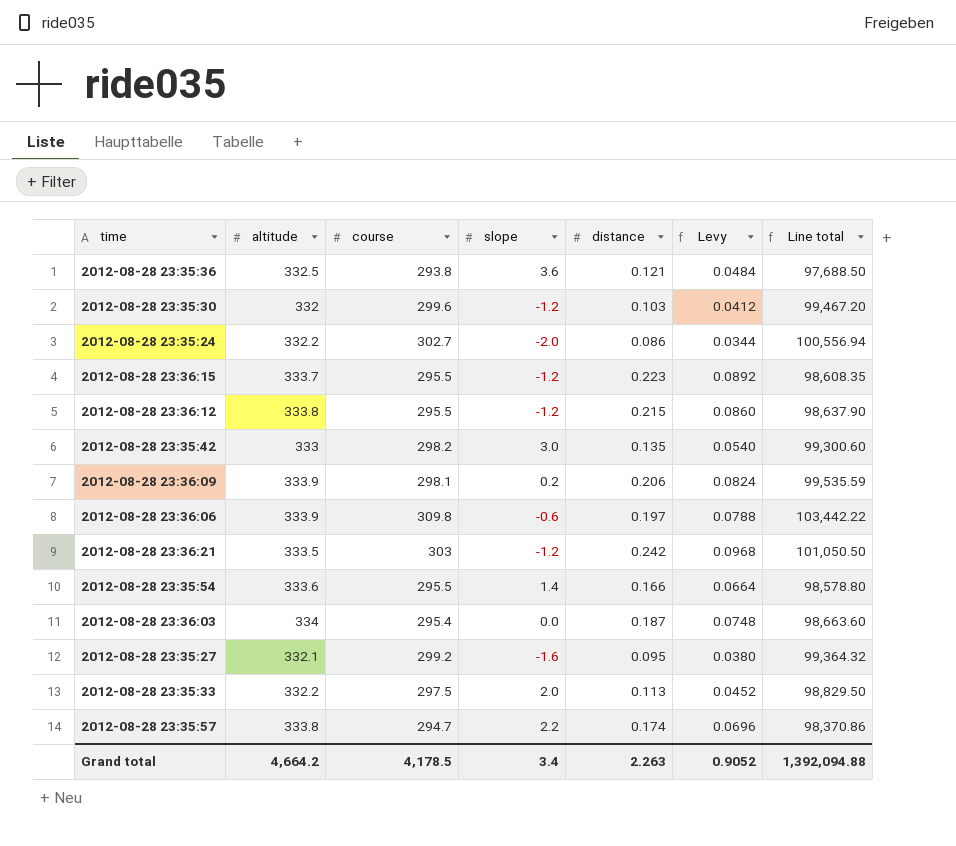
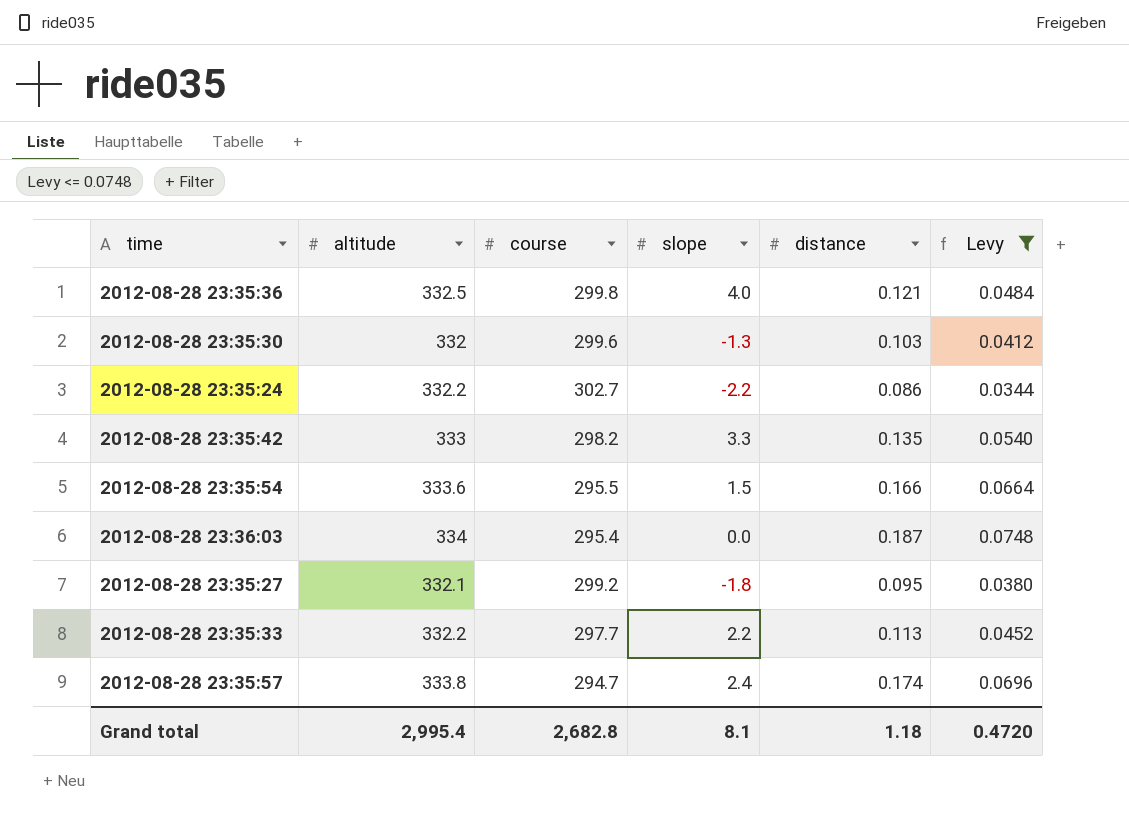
filter: none -> Levy <= 0.0748
column Line total | formula: [altitude] * [course] -> none
2012-08-28 23:35:36 | course: 293.8 -> 299.8
2012-08-28 23:35:36 | slope: 3.6 -> 4.0
2012-08-28 23:35:30 | slope: -1.2 -> -1.3
2012-08-28 23:35:24 | slope: -2.0 -> -2.2
2012-08-28 23:35:42 | slope: 3.0 -> 3.3
2012-08-28 23:35:54 | slope: 1.4 -> 1.5
2012-08-28 23:35:27 | slope: -1.6 -> -1.8
2012-08-28 23:35:33 | course: 297.5 -> 297.7
2012-08-28 23:35:33 | slope: 2.0 -> 2.2
2012-08-28 23:35:57 | slope: 2.2 -> 2.4
Grand total | altitude: 4,664.2 -> 2,995.4
Grand total | course: 4,178.5 -> 2,682.8
Grand total | slope: 3.4 -> 8.1
Grand total | distance: 2.263 -> 1.18
Grand total | Levy: 0.9052 -> 0.4720

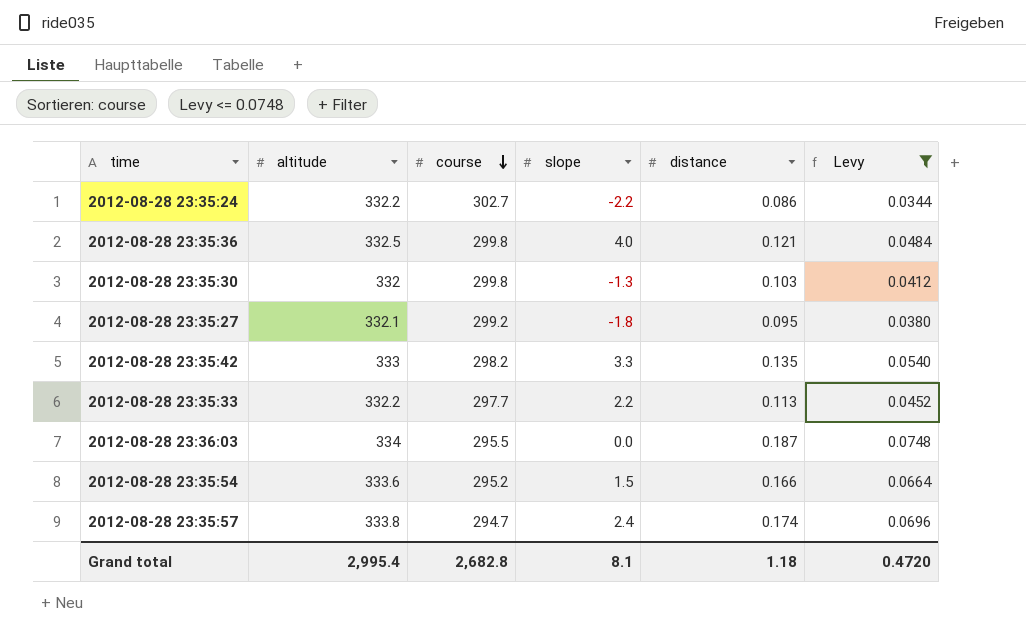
row order: none -> course descending
2012-08-28 23:35:30 | course: 299.6 -> 299.8
2012-08-28 23:36:03 | course: 295.4 -> 295.5
2012-08-28 23:35:54 | course: 295.5 -> 295.2

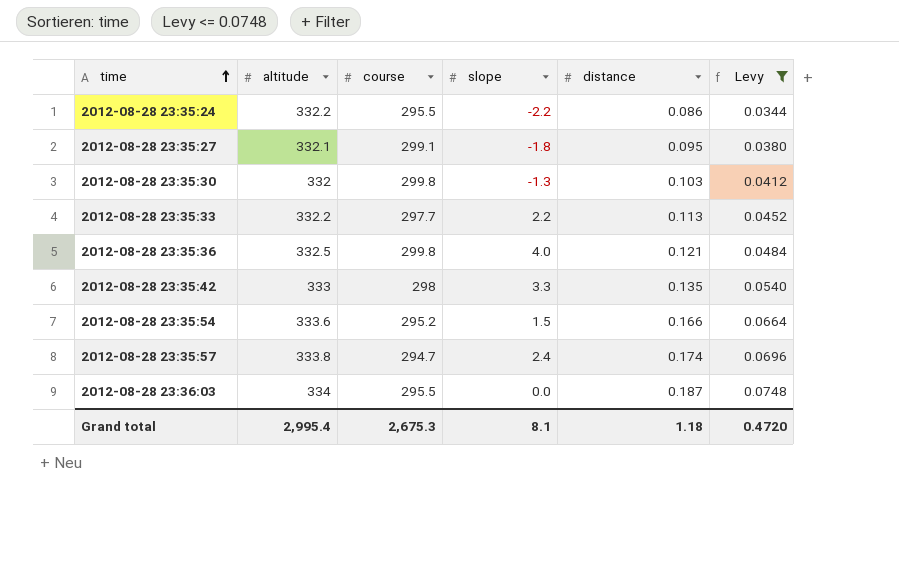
row order: course descending -> time ascending
2012-08-28 23:35:24 | course: 302.7 -> 295.5
2012-08-28 23:35:27 | course: 299.2 -> 299.1
2012-08-28 23:35:42 | course: 298.2 -> 298
Grand total | course: 2,682.8 -> 2,675.3

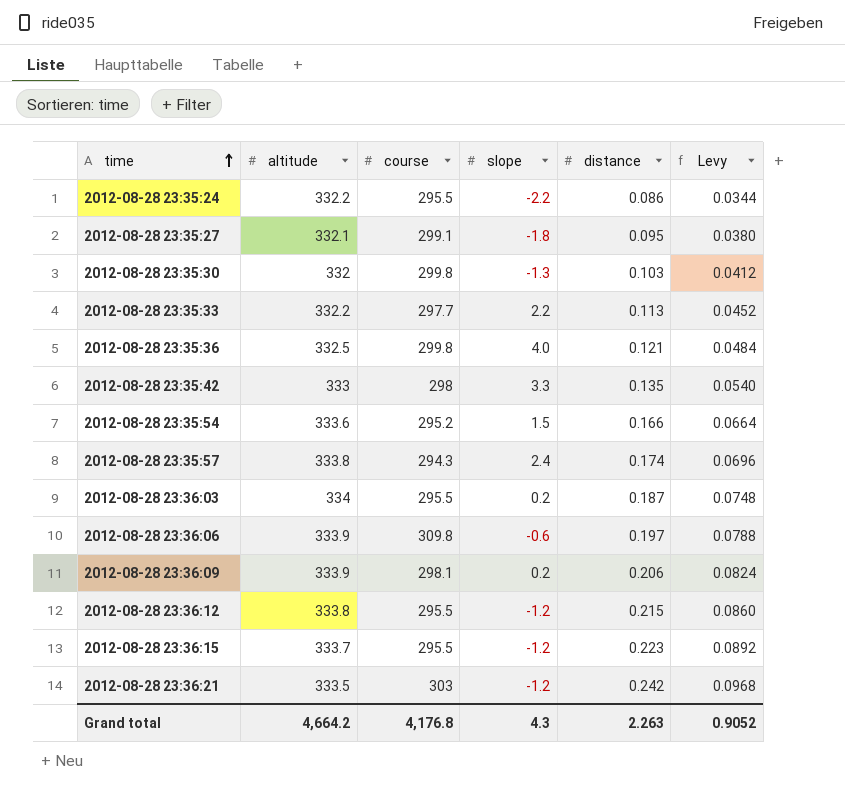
filter: Levy <= 0.0748 -> none
2012-08-28 23:35:57 | course: 294.7 -> 294.3
2012-08-28 23:36:03 | slope: 0.0 -> 0.2
Grand total | altitude: 2,995.4 -> 4,664.2
Grand total | course: 2,675.3 -> 4,176.8
Grand total | slope: 8.1 -> 4.3
Grand total | distance: 1.18 -> 2.263
Grand total | Levy: 0.4720 -> 0.9052

